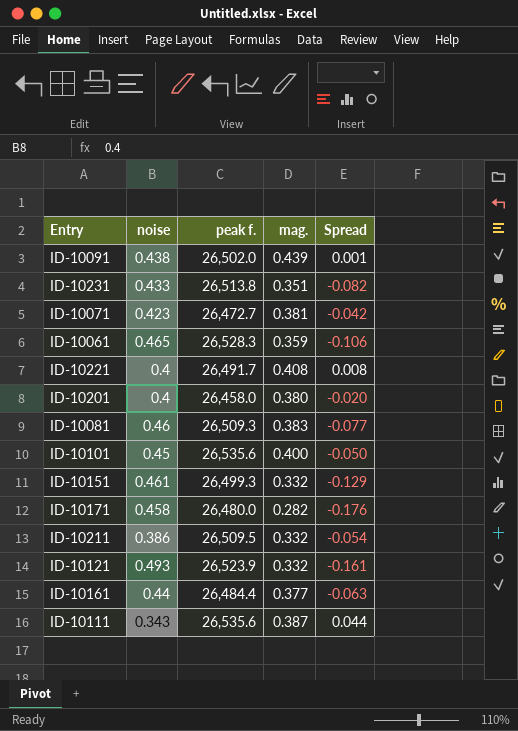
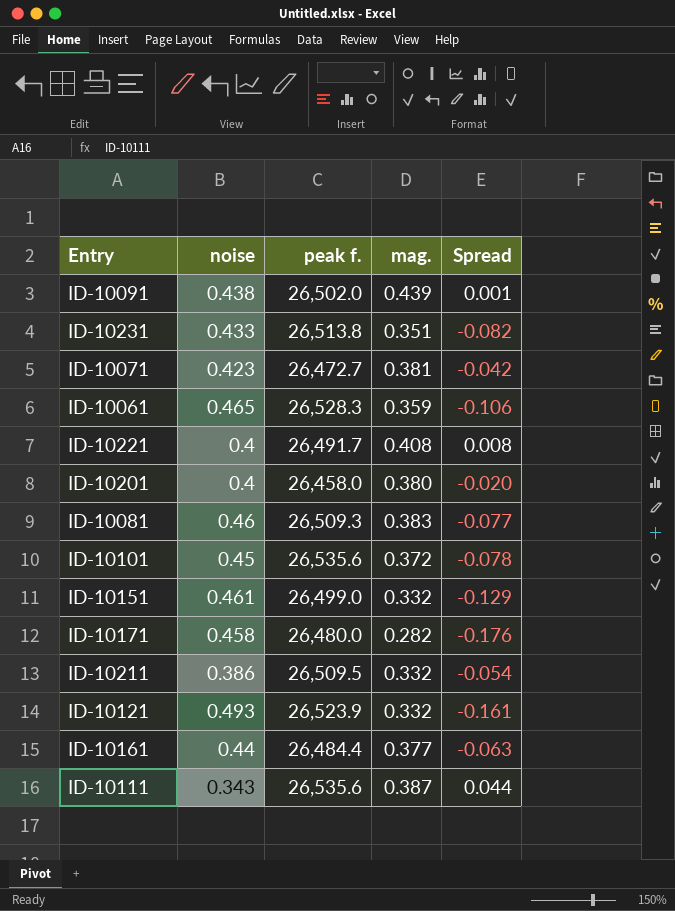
ID-10101 | mag.: 0.400 -> 0.372
ID-10101 | Spread: -0.050 -> -0.078
ID-10151 | peak f.: 26,499.3 -> 26,499.0

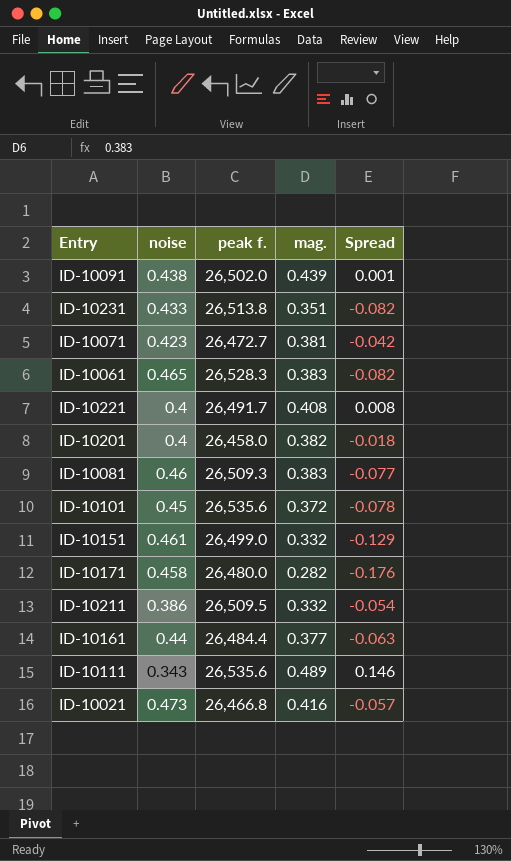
row ID-10121: 0.493 | 26,523.9 | 0.332 | -0.161 -> none
ID-10061 | mag.: 0.359 -> 0.383
ID-10061 | Spread: -0.106 -> -0.082
ID-10201 | mag.: 0.380 -> 0.382
ID-10201 | Spread: -0.020 -> -0.018
ID-10111 | mag.: 0.387 -> 0.489
ID-10111 | Spread: 0.044 -> 0.146
row ID-10021: none -> 0.473 | 26,466.8 | 0.416 | -0.057

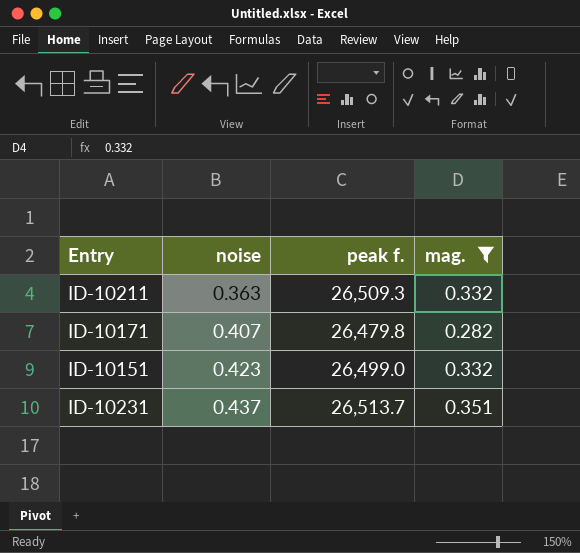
filter: none -> mag. <= 0.351
row order: none -> noise ascending
column Spread | formula: [mag.] - [noise] -> none
ID-10211 | noise: 0.386 -> 0.363
ID-10211 | peak f.: 26,509.5 -> 26,509.3
ID-10171 | noise: 0.458 -> 0.407
ID-10171 | peak f.: 26,480.0 -> 26,479.8
ID-10151 | noise: 0.461 -> 0.423
ID-10231 | noise: 0.433 -> 0.437
ID-10231 | peak f.: 26,513.8 -> 26,513.7

